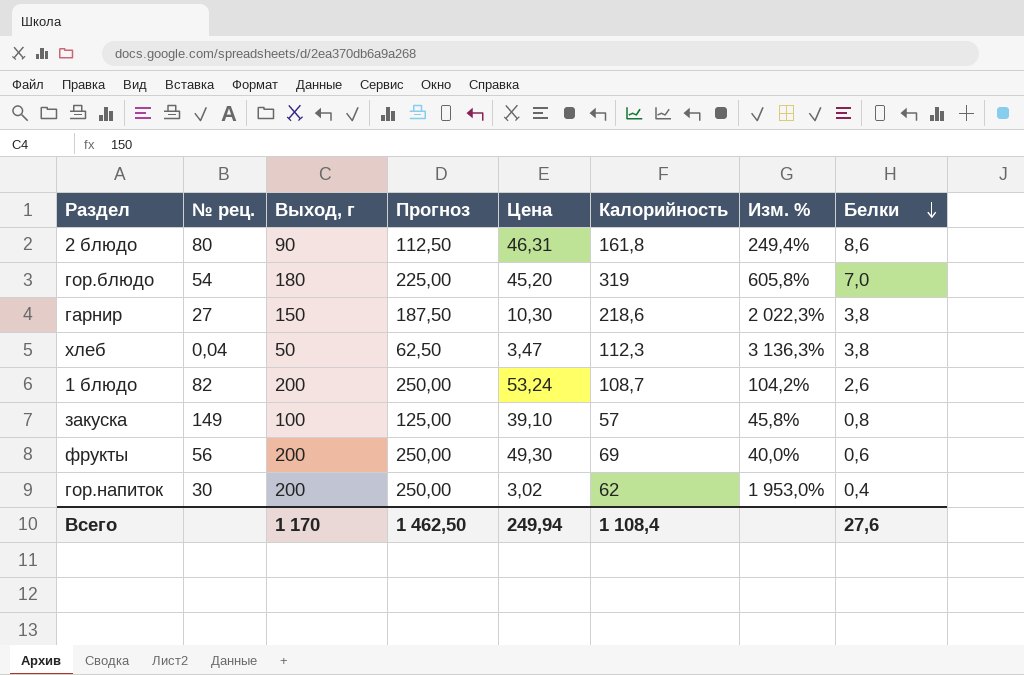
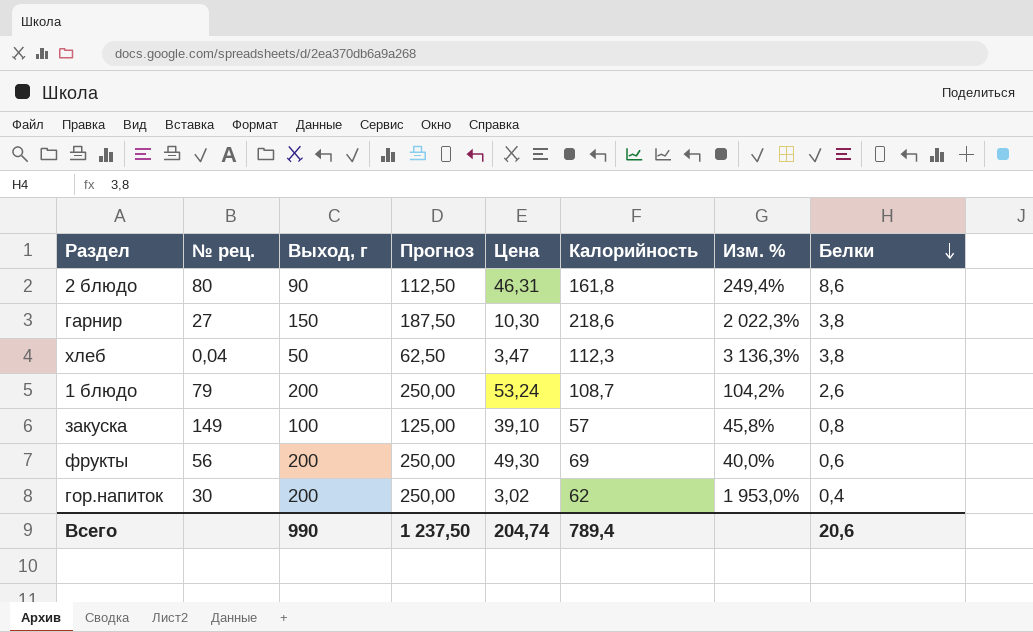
row гор.блюдо: 54 | 180 | 225,00 | 45,20 | 319 | 605,8% | 7,0 -> none
1 блюдо | № рец.: 82 -> 79
Всего | Выход, г: 1 170 -> 990
Всего | Прогноз: 1 462,50 -> 1 237,50
Всего | Цена: 249,94 -> 204,74
Всего | Калорийность: 1 108,4 -> 789,4
Всего | Белки: 27,6 -> 20,6

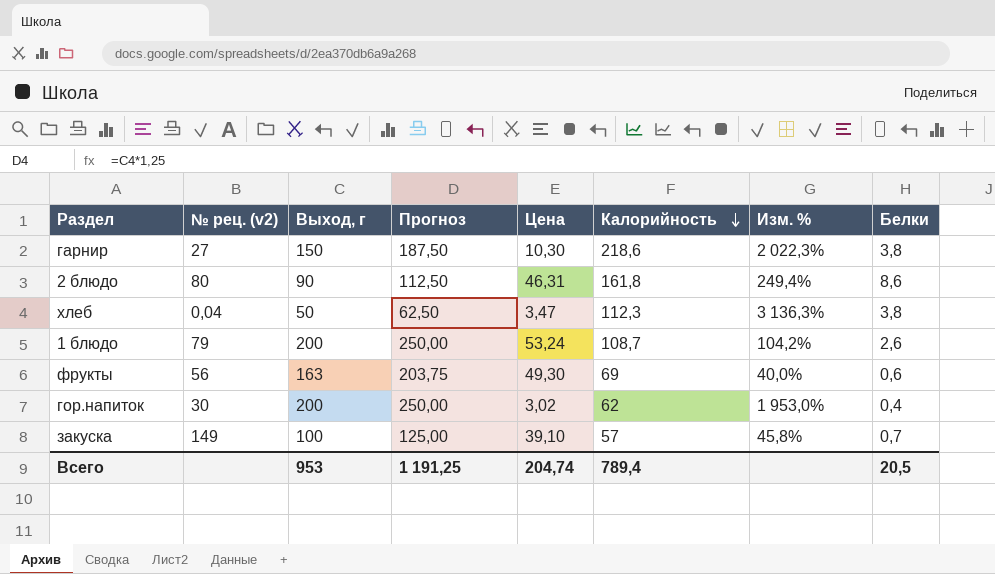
row order: Белки descending -> Калорийность descending
column name: № рец. -> № рец. (v2)
фрукты | Выход, г: 200 -> 163
фрукты | Прогноз: 250,00 -> 203,75
закуска | Белки: 0,8 -> 0,7
Всего | Выход, г: 990 -> 953
Всего | Прогноз: 1 237,50 -> 1 191,25
Всего | Белки: 20,6 -> 20,5

